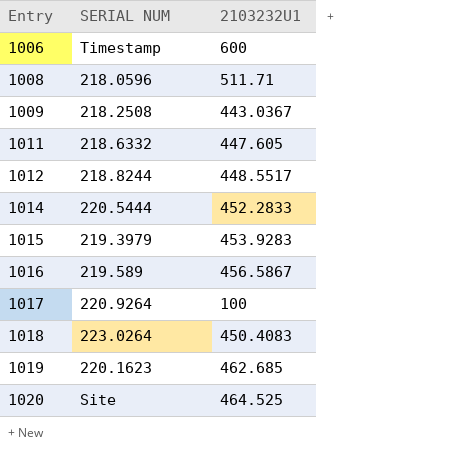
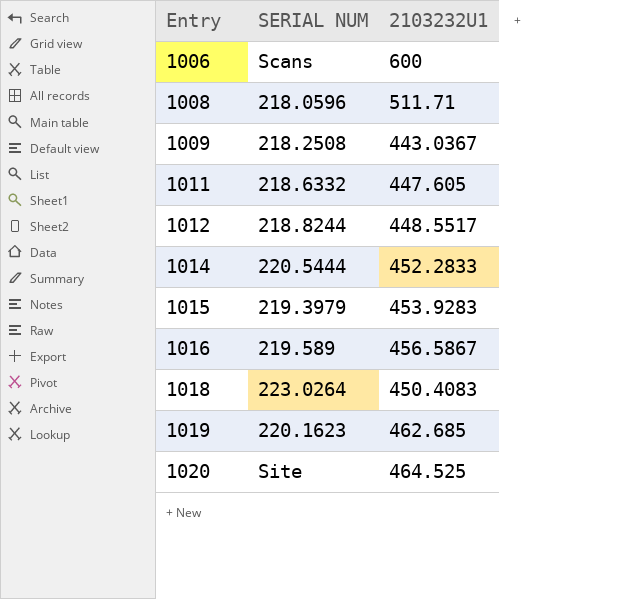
row 1017: 220.9264 | 100 -> none
1006 | SERIAL NUM: Timestamp -> Scans

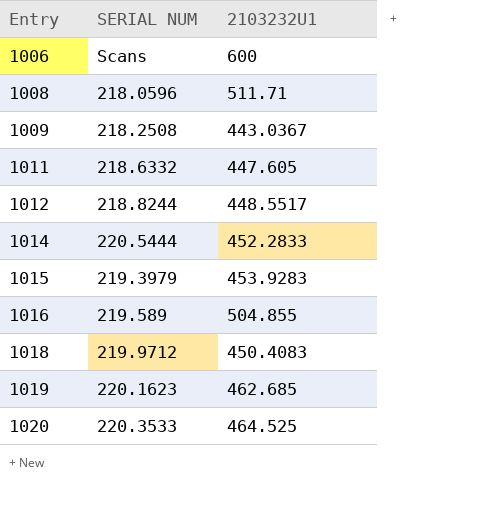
1016 | 2103232U1: 456.5867 -> 504.855
1018 | SERIAL NUM: 223.0264 -> 219.9712
1020 | SERIAL NUM: Site -> 220.3533

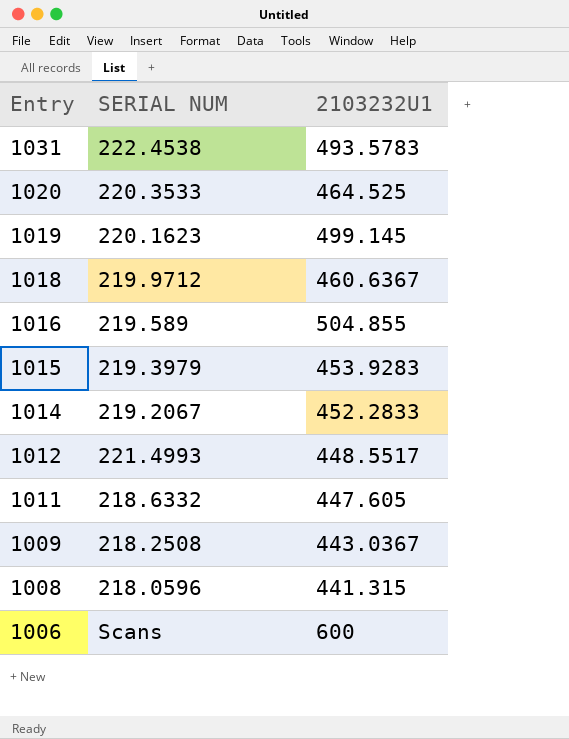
row order: Entry ascending -> Entry descending
row 1031: none -> 222.4538 | 493.5783
1019 | 2103232U1: 462.685 -> 499.145
1018 | 2103232U1: 450.4083 -> 460.6367
1014 | SERIAL NUM: 220.5444 -> 219.2067
1012 | SERIAL NUM: 218.8244 -> 221.4993
1008 | 2103232U1: 511.71 -> 441.315

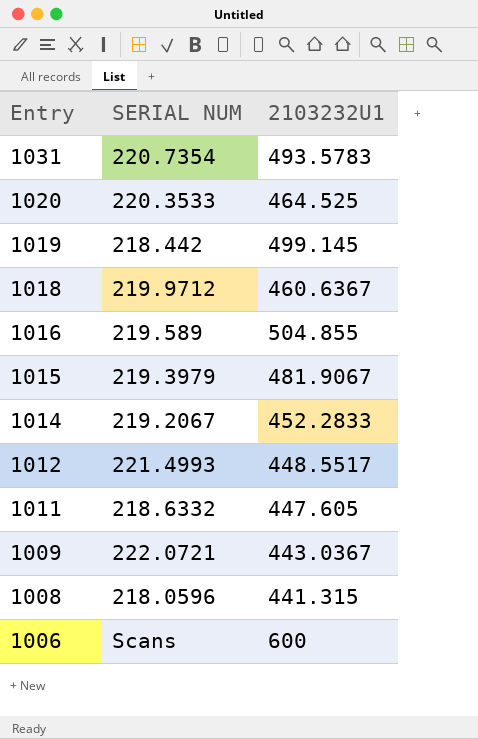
1031 | SERIAL NUM: 222.4538 -> 220.7354
1019 | SERIAL NUM: 220.1623 -> 218.442
1015 | 2103232U1: 453.9283 -> 481.9067
1009 | SERIAL NUM: 218.2508 -> 222.0721

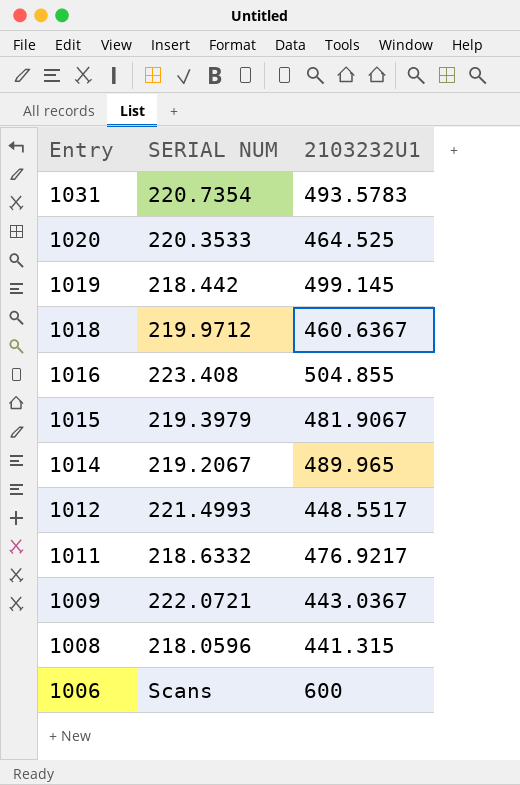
1016 | SERIAL NUM: 219.589 -> 223.408
1014 | 2103232U1: 452.2833 -> 489.965
1011 | 2103232U1: 447.605 -> 476.9217

